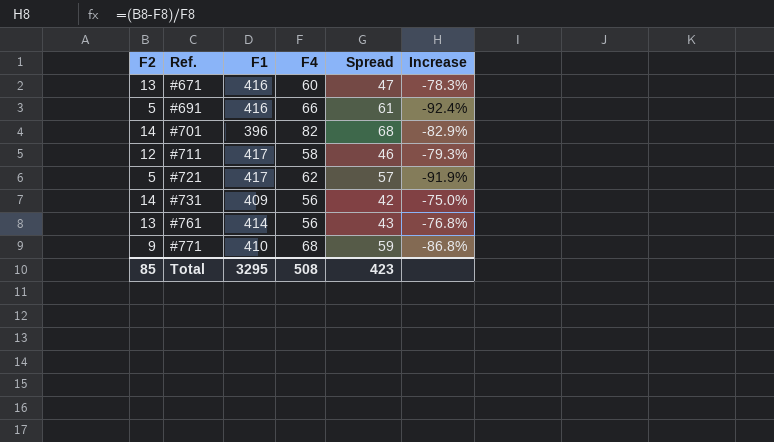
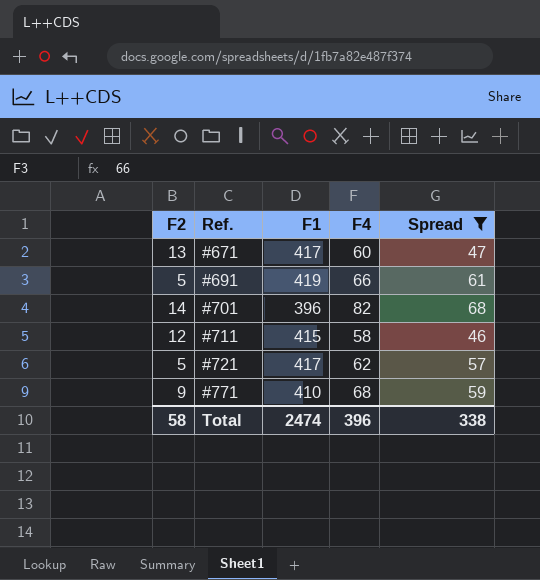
filter: none -> Spread >= 46
column Increase | formula: ([F2] - [F4]) / [F4] -> none
#671 | F1: 416 -> 417
#691 | F1: 416 -> 419
#711 | F1: 417 -> 415
Total | F2: 85 -> 58
Total | F1: 3295 -> 2474
Total | F4: 508 -> 396
Total | Spread: 423 -> 338

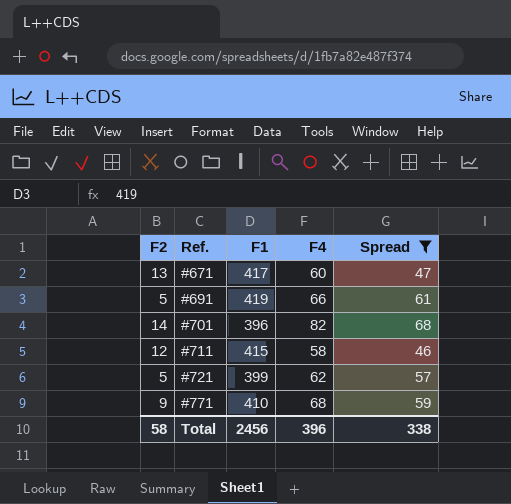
#721 | F1: 417 -> 399
Total | F1: 2474 -> 2456

